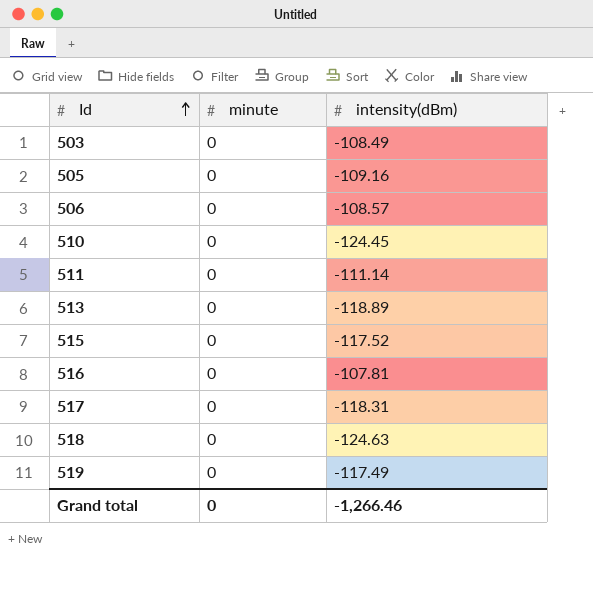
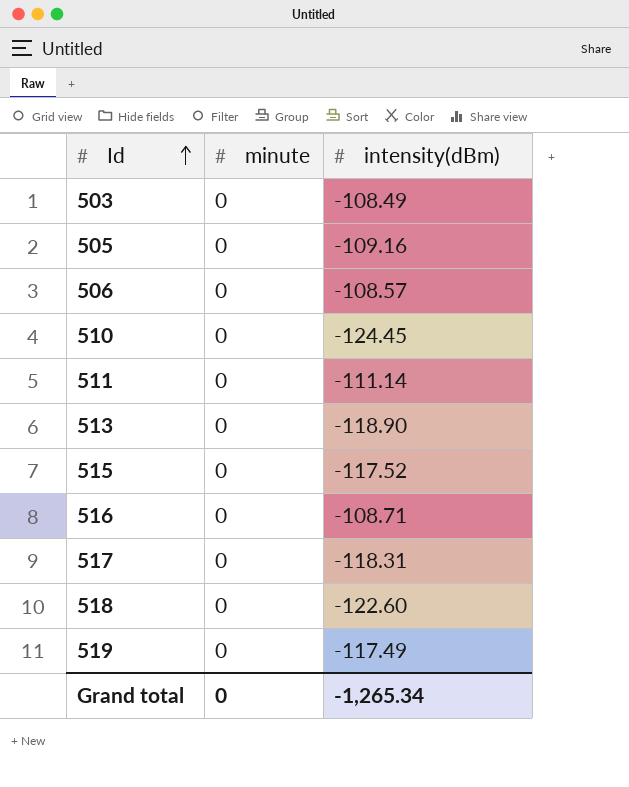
513 | intensity(dBm): -118.89 -> -118.90
516 | intensity(dBm): -107.81 -> -108.71
518 | intensity(dBm): -124.63 -> -122.60
Grand total | intensity(dBm): -1,266.46 -> -1,265.34

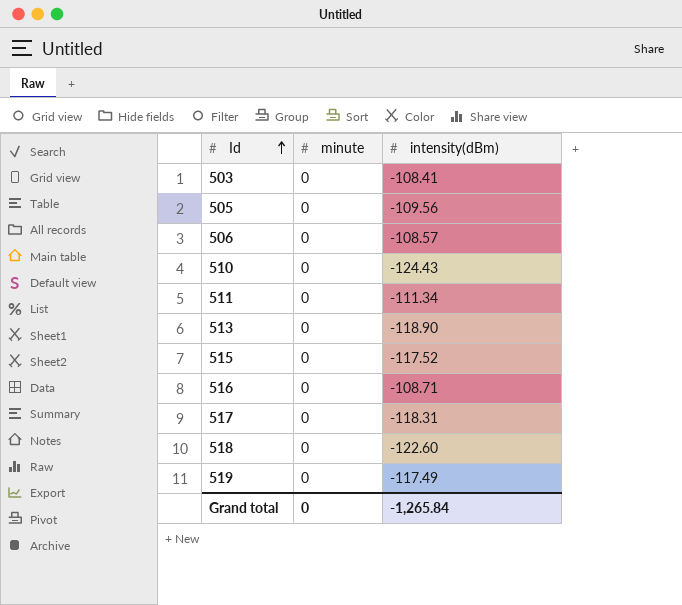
503 | intensity(dBm): -108.49 -> -108.41
505 | intensity(dBm): -109.16 -> -109.56
510 | intensity(dBm): -124.45 -> -124.43
511 | intensity(dBm): -111.14 -> -111.34
Grand total | intensity(dBm): -1,265.34 -> -1,265.84

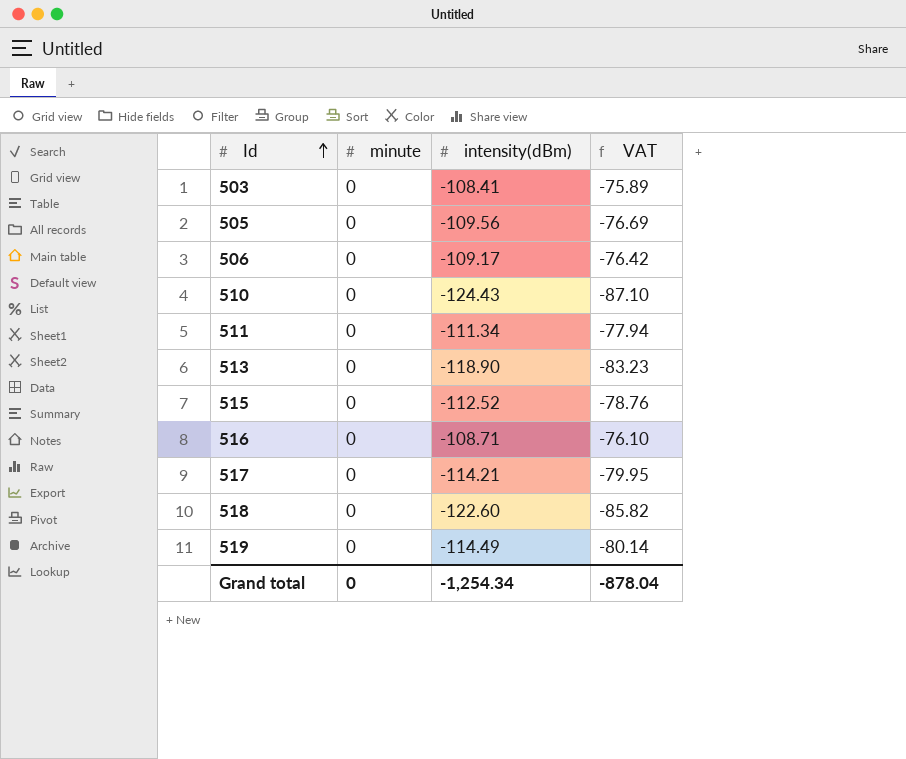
column VAT | formula: none -> [intensity(dBm)] * 0.7
506 | intensity(dBm): -108.57 -> -109.17
515 | intensity(dBm): -117.52 -> -112.52
517 | intensity(dBm): -118.31 -> -114.21
519 | intensity(dBm): -117.49 -> -114.49
Grand total | intensity(dBm): -1,265.84 -> -1,254.34

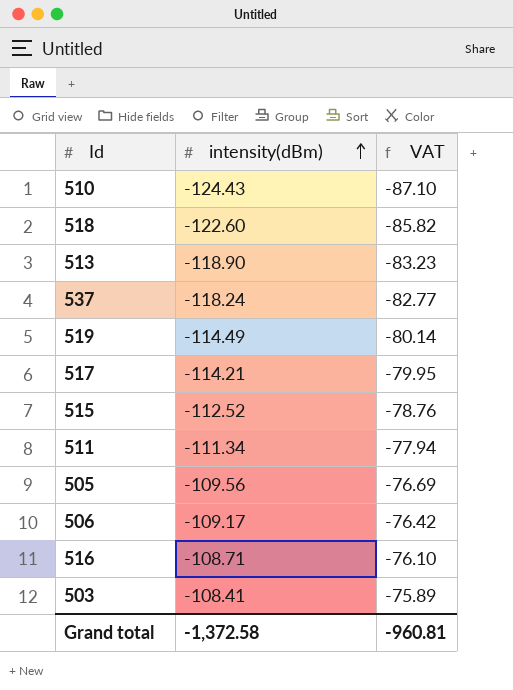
row order: Id ascending -> intensity(dBm) ascending
column minute | position: 2 -> none
row 537: none -> -118.24 | -82.77
Grand total | intensity(dBm): -1,254.34 -> -1,372.58
Grand total | VAT: -878.04 -> -960.81

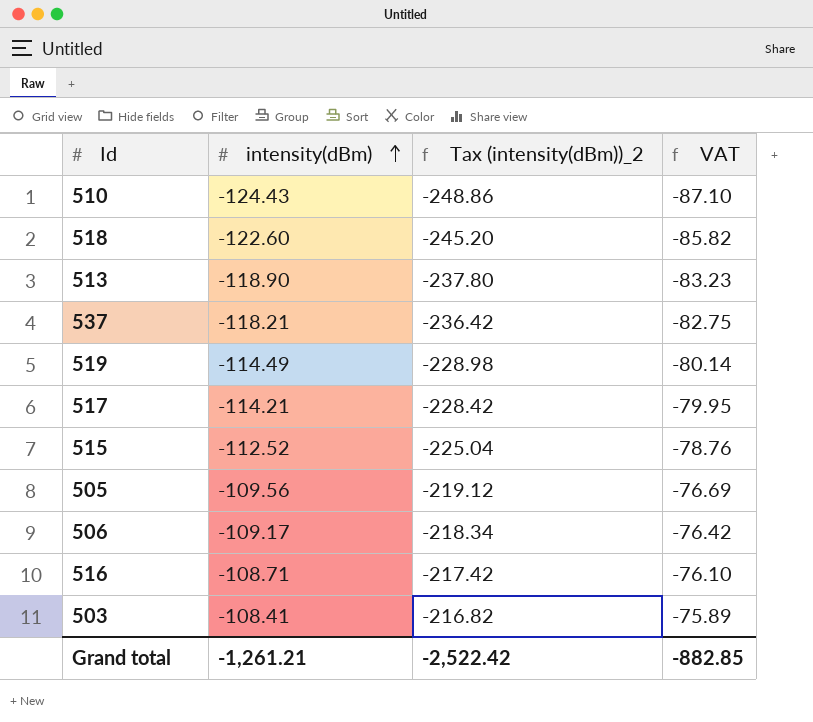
column Tax (intensity(dBm))_2 | formula: none -> [intensity(dBm)] * 2
row 511: -111.34 | -77.94 -> none
537 | intensity(dBm): -118.24 -> -118.21
537 | VAT: -82.77 -> -82.75
Grand total | intensity(dBm): -1,372.58 -> -1,261.21
Grand total | VAT: -960.81 -> -882.85

